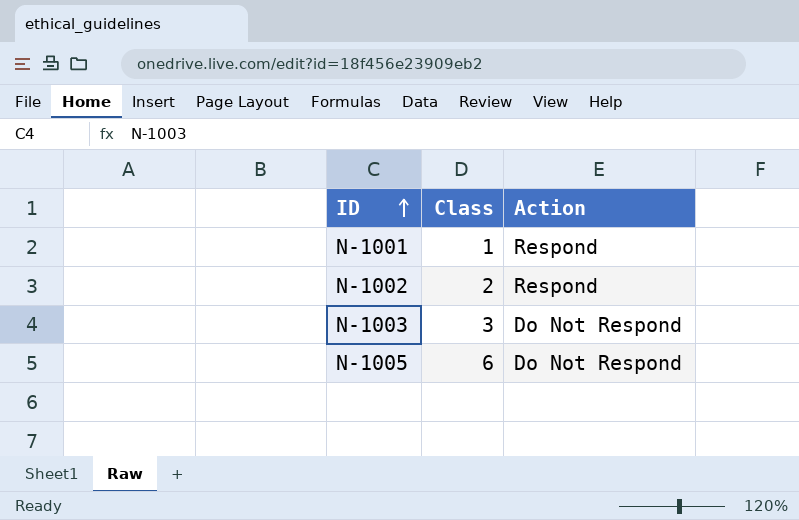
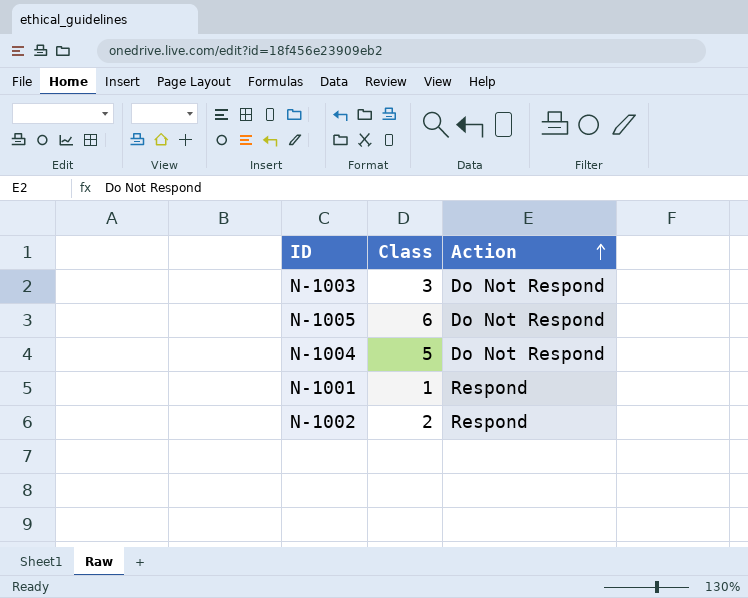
row order: ID ascending -> Action ascending
row N-1004: none -> 5 | Do Not Respond

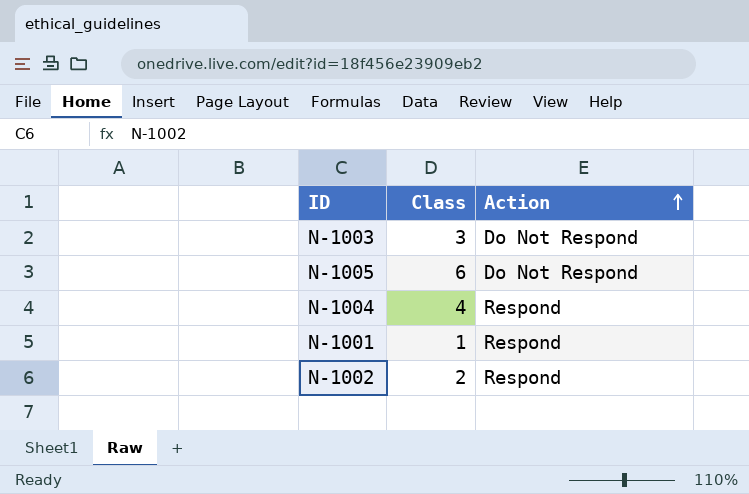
N-1004 | Class: 5 -> 4
N-1004 | Action: Do Not Respond -> Respond

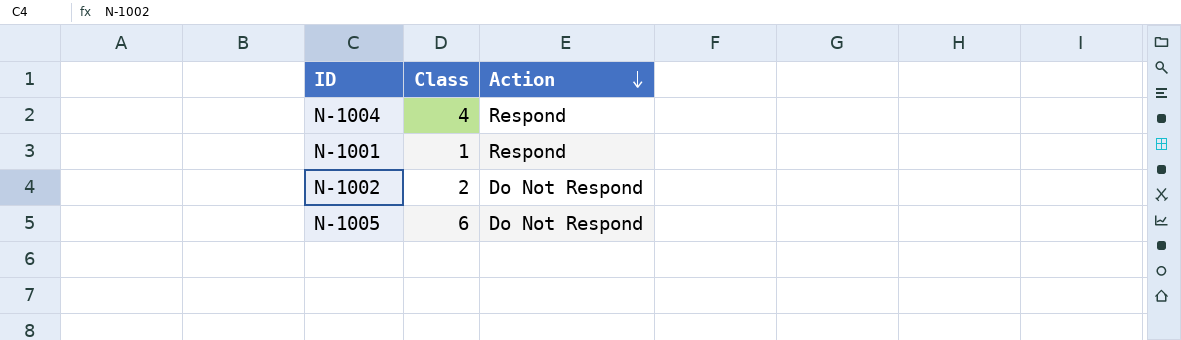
row order: Action ascending -> Action descending
row N-1003: 3 | Do Not Respond -> none
N-1002 | Action: Respond -> Do Not Respond

